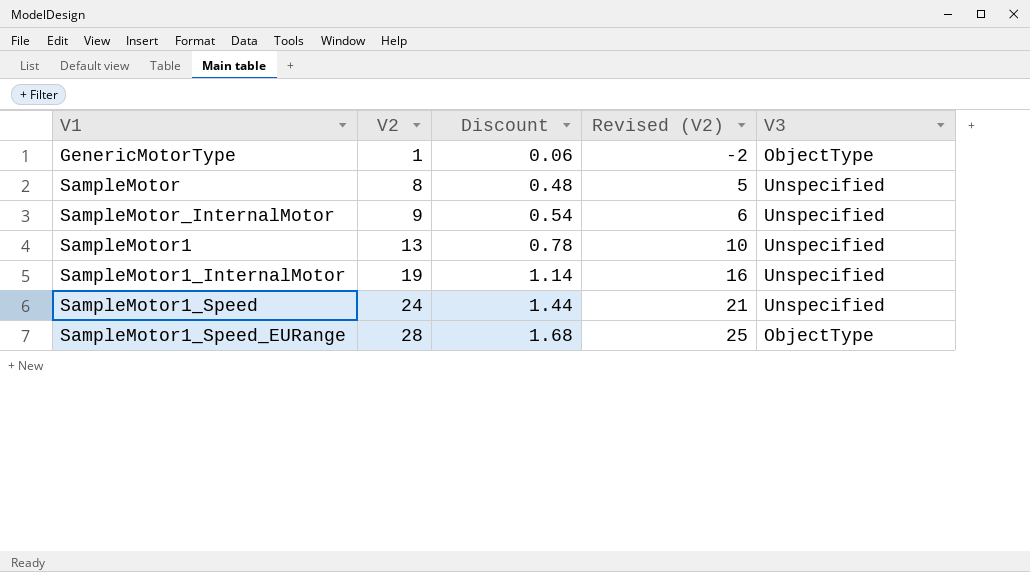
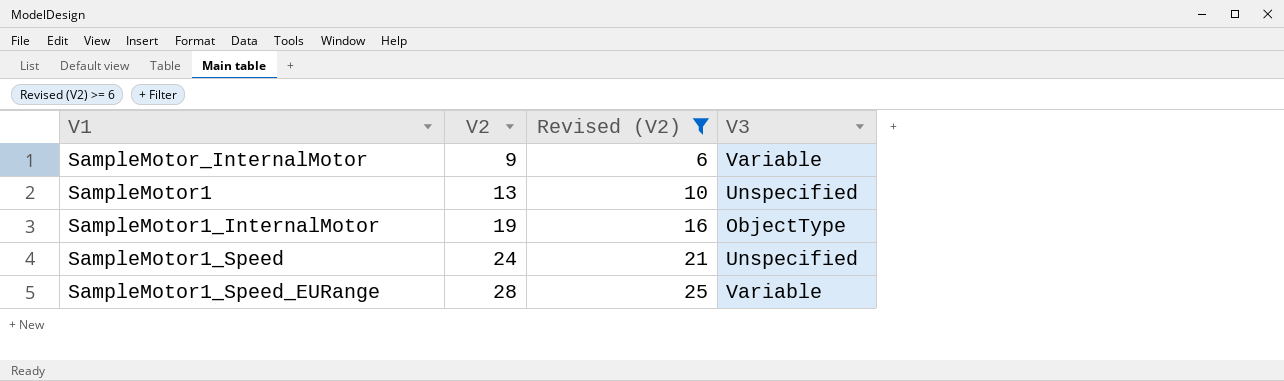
filter: none -> Revised (V2) >= 6
column Discount | formula: [V2] * 0.06 -> none
SampleMotor_InternalMotor | V3: Unspecified -> Variable
SampleMotor1_InternalMotor | V3: Unspecified -> ObjectType
SampleMotor1_Speed_EURange | V3: ObjectType -> Variable

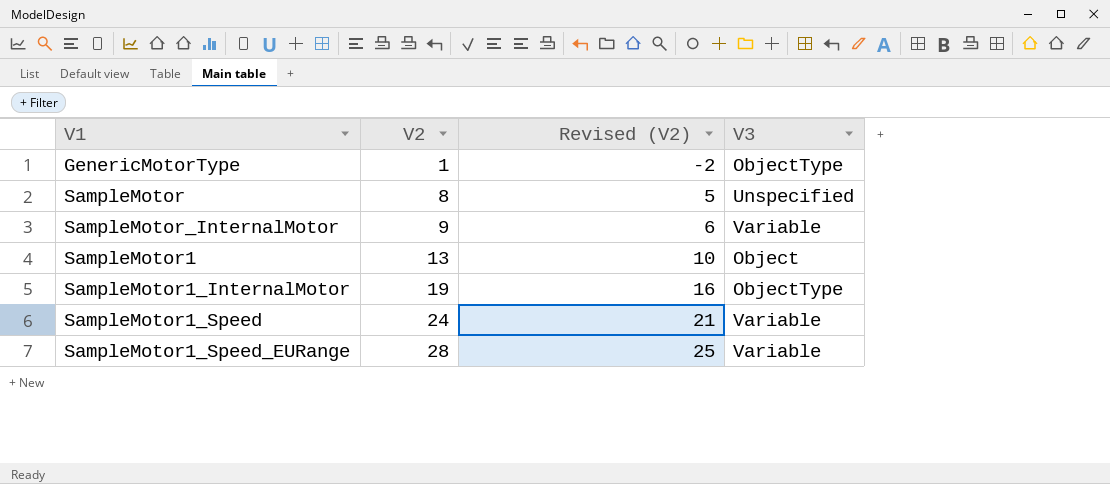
filter: Revised (V2) >= 6 -> none
SampleMotor1 | V3: Unspecified -> Object
SampleMotor1_Speed | V3: Unspecified -> Variable

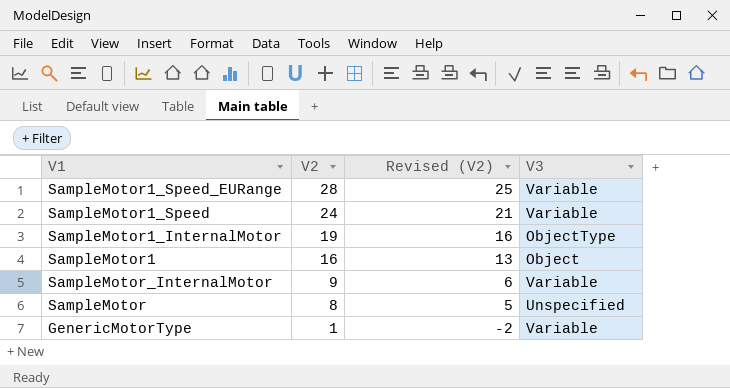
row order: V2 ascending -> V2 descending
SampleMotor1 | V2: 13 -> 16
SampleMotor1 | Revised (V2): 10 -> 13
GenericMotorType | V3: ObjectType -> Variable

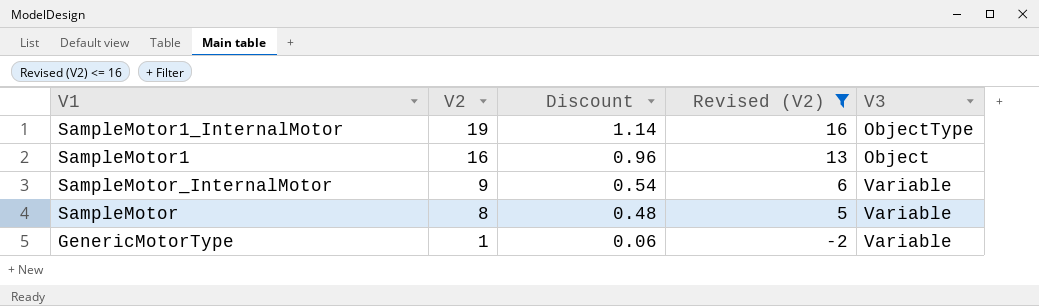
filter: none -> Revised (V2) <= 16
column Discount | formula: none -> [V2] * 0.06
SampleMotor | V3: Unspecified -> Variable

